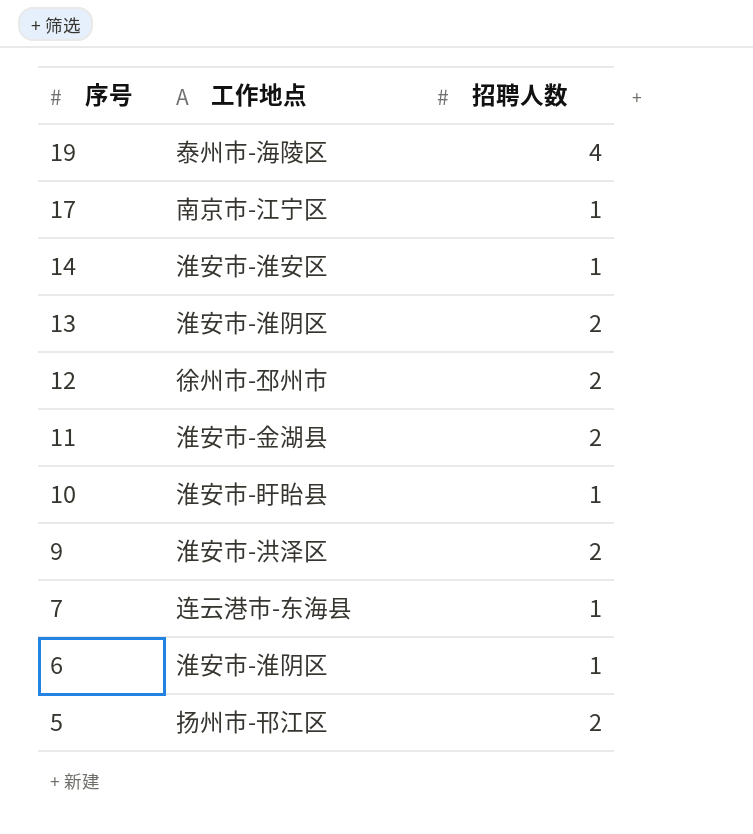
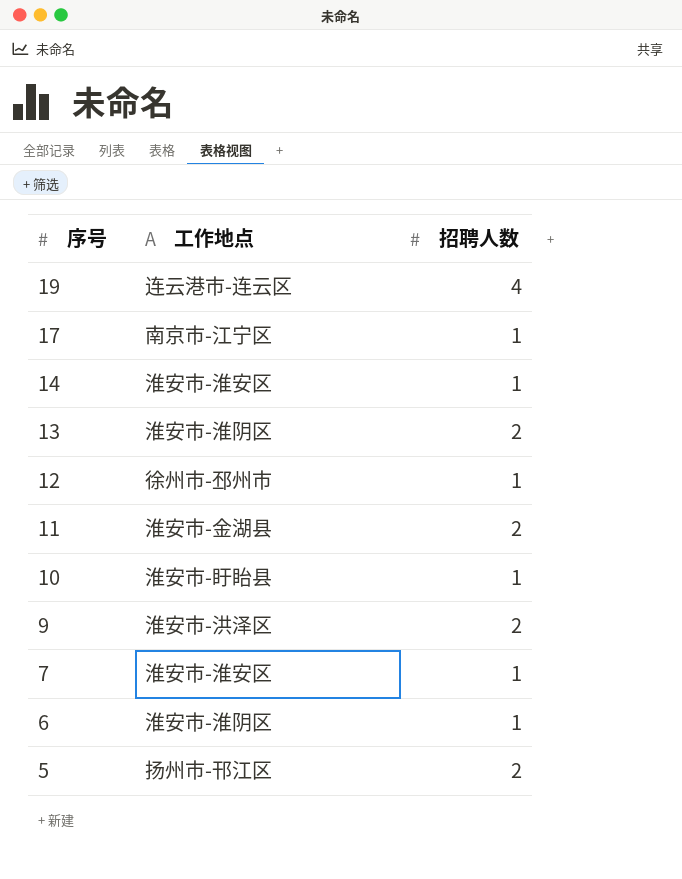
19 | 工作地点: 泰州市-海陵区 -> 连云港市-连云区
12 | 招聘人数: 2 -> 1
7 | 工作地点: 连云港市-东海县 -> 淮安市-淮安区

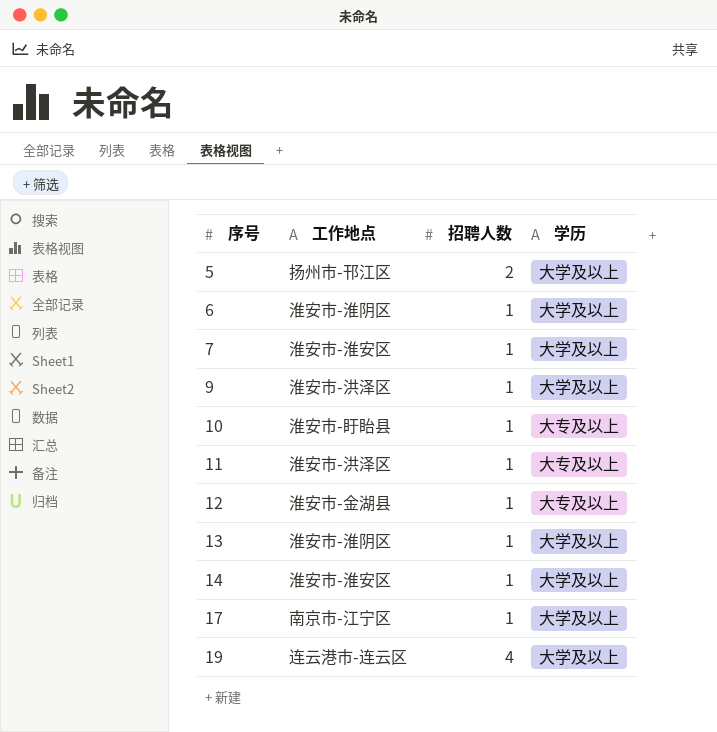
row order: 序号 descending -> 序号 ascending
column 学历 | position: none -> 4
9 | 招聘人数: 2 -> 1
11 | 工作地点: 淮安市-金湖县 -> 淮安市-洪泽区
11 | 招聘人数: 2 -> 1
12 | 工作地点: 徐州市-邳州市 -> 淮安市-金湖县
13 | 招聘人数: 2 -> 1

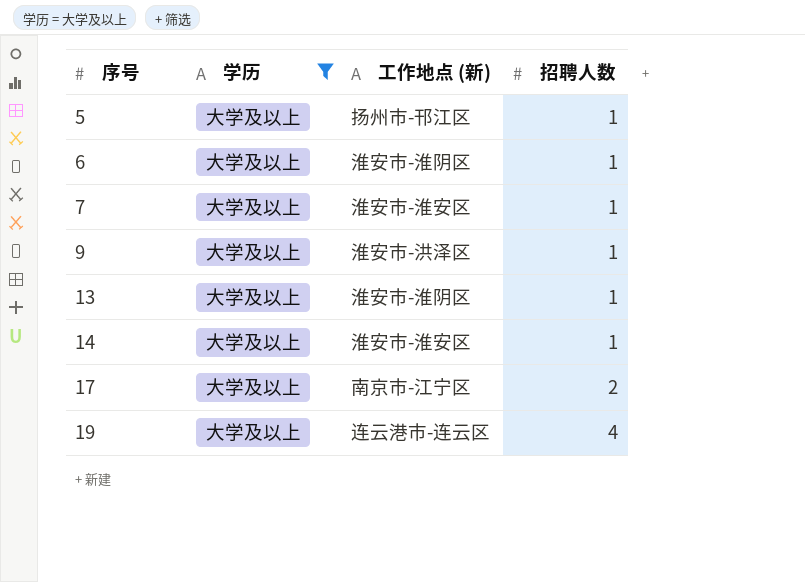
filter: none -> 学历 = 大学及以上
column 学历 | position: 4 -> 2
column name: 工作地点 -> 工作地点 (新)
5 | 招聘人数: 2 -> 1
17 | 招聘人数: 1 -> 2

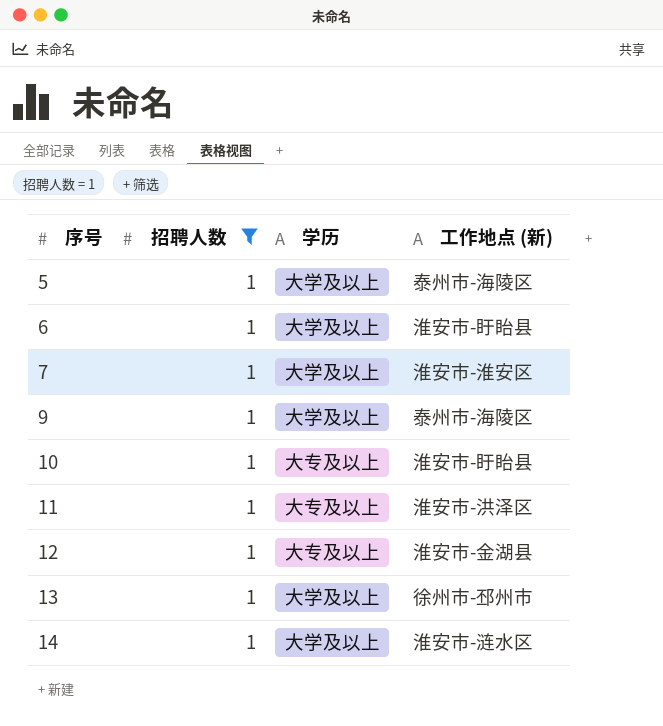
filter: 学历 = 大学及以上 -> 招聘人数 = 1
column 招聘人数 | position: 4 -> 2
5 | 工作地点 (新): 扬州市-邗江区 -> 泰州市-海陵区
6 | 工作地点 (新): 淮安市-淮阴区 -> 淮安市-盱眙县
9 | 工作地点 (新): 淮安市-洪泽区 -> 泰州市-海陵区
13 | 工作地点 (新): 淮安市-淮阴区 -> 徐州市-邳州市
14 | 工作地点 (新): 淮安市-淮安区 -> 淮安市-涟水区

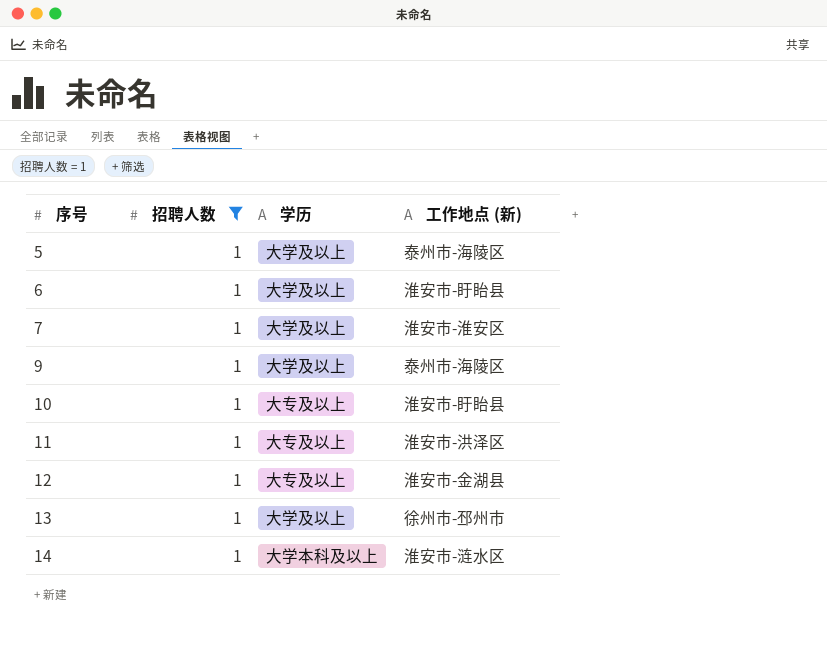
14 | 学历: 大学及以上 -> 大学本科及以上

